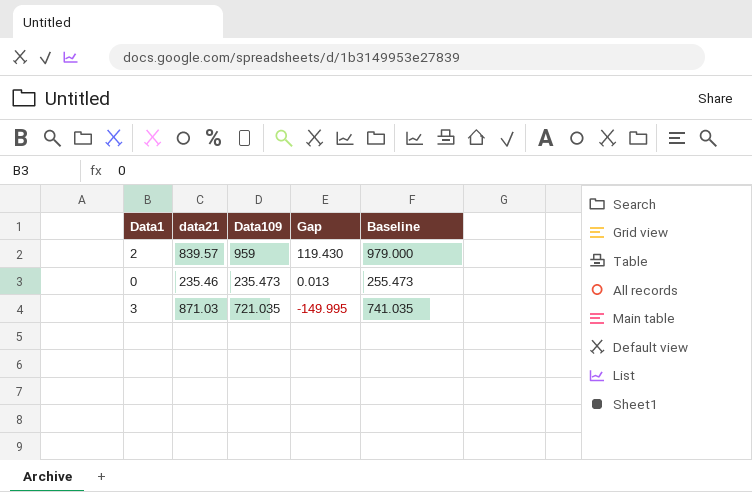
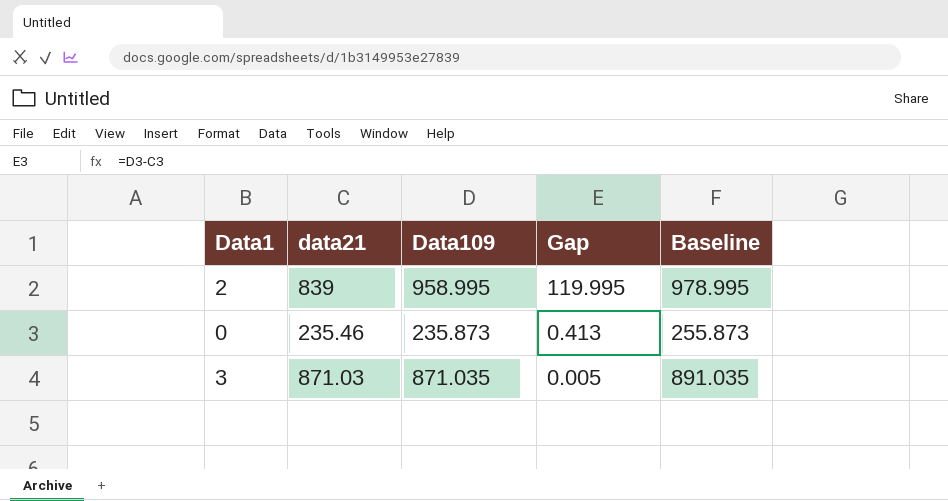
2 | data21: 839.57 -> 839
2 | Data109: 959 -> 958.995
2 | Gap: 119.430 -> 119.995
2 | Baseline: 979.000 -> 978.995
0 | Data109: 235.473 -> 235.873
0 | Gap: 0.013 -> 0.413
0 | Baseline: 255.473 -> 255.873
3 | Data109: 721.035 -> 871.035
3 | Gap: -149.995 -> 0.005
3 | Baseline: 741.035 -> 891.035

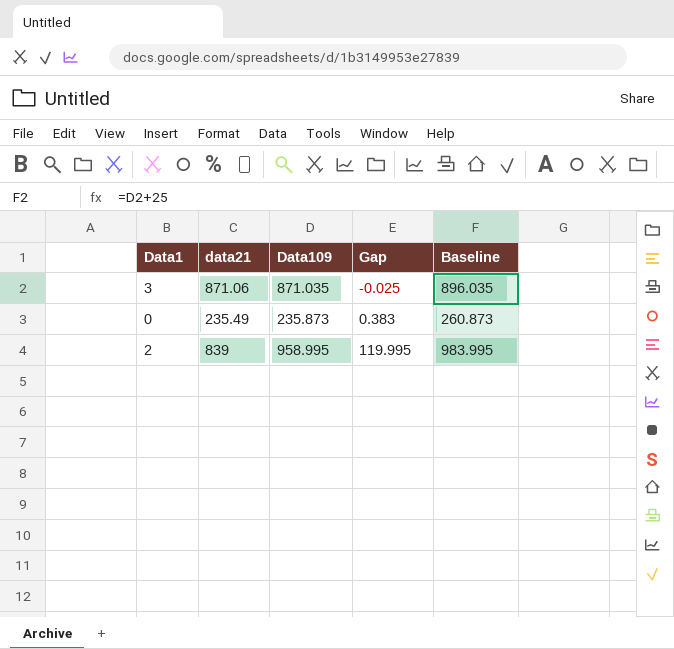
row order: Gap descending -> Gap ascending
column Baseline | formula: [Data109] + 20 -> [Data109] + 25
3 | data21: 871.03 -> 871.06
3 | Gap: 0.005 -> -0.025
0 | data21: 235.46 -> 235.49
0 | Gap: 0.413 -> 0.383

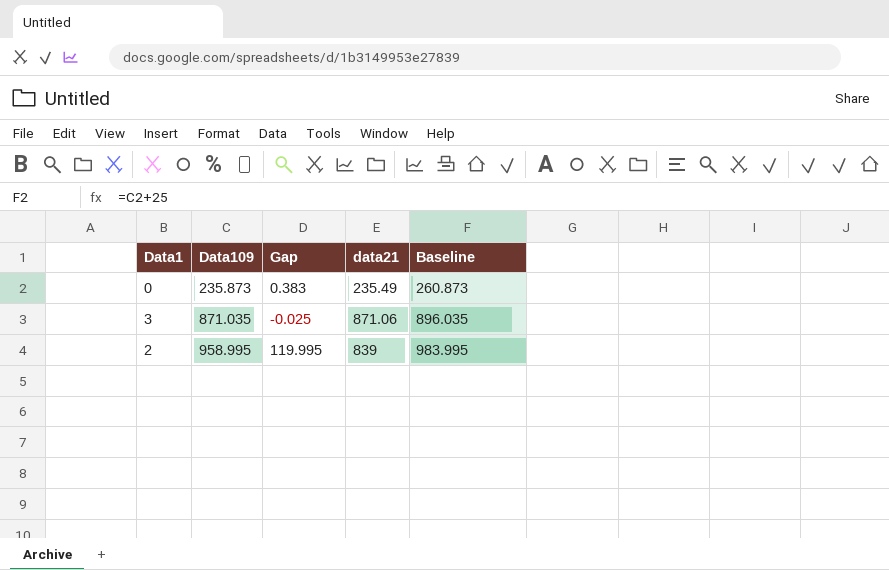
row order: Gap ascending -> Data109 ascending
column data21 | position: 2 -> 4

